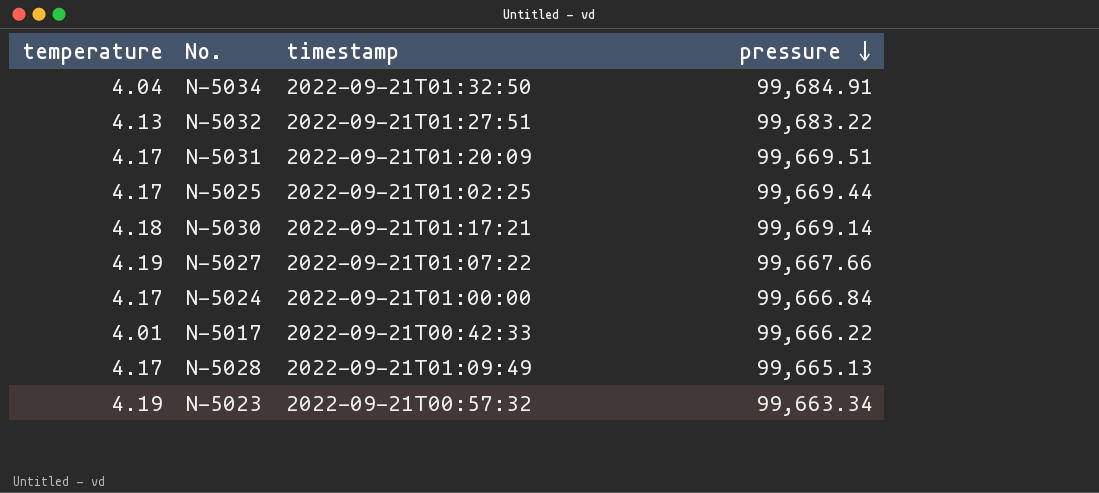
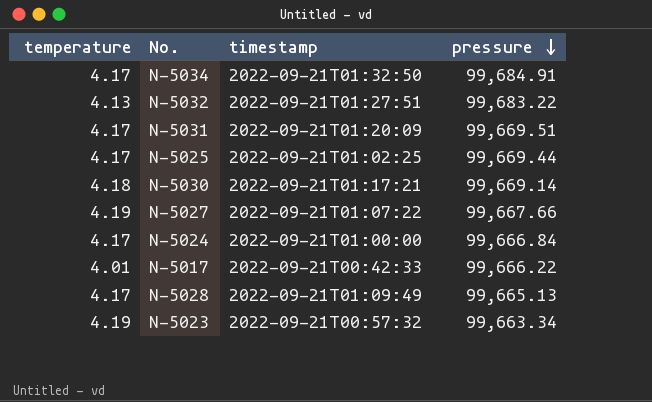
N-5034 | temperature: 4.04 -> 4.17

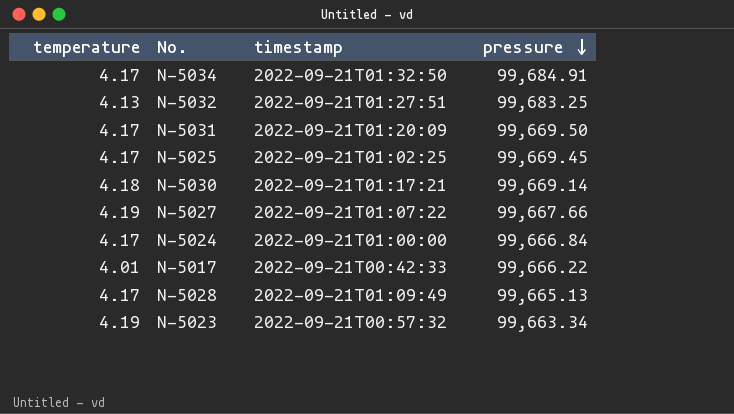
N-5032 | pressure: 99,683.22 -> 99,683.25
N-5031 | pressure: 99,669.51 -> 99,669.50
N-5025 | pressure: 99,669.44 -> 99,669.45

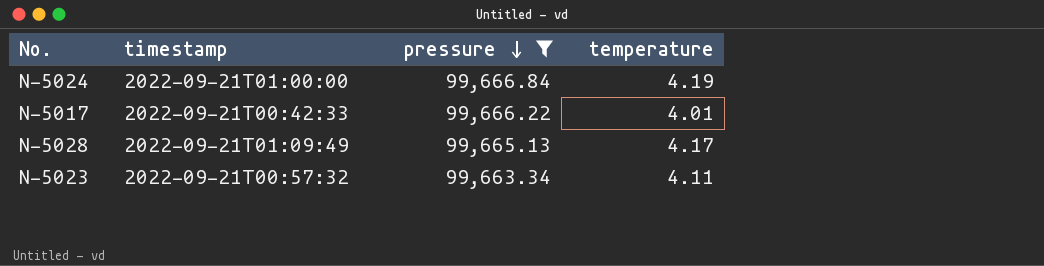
filter: none -> pressure <= 99,666.84
column temperature | position: 1 -> 4
N-5024 | temperature: 4.17 -> 4.19
N-5023 | temperature: 4.19 -> 4.11

